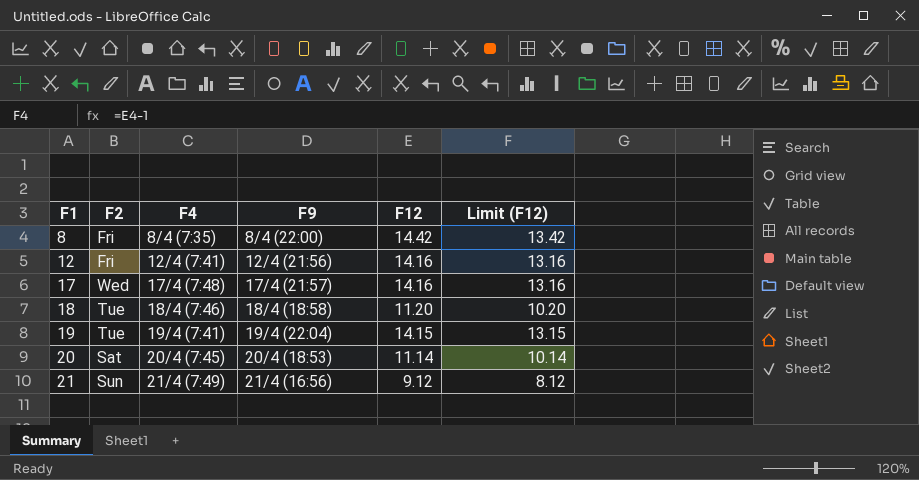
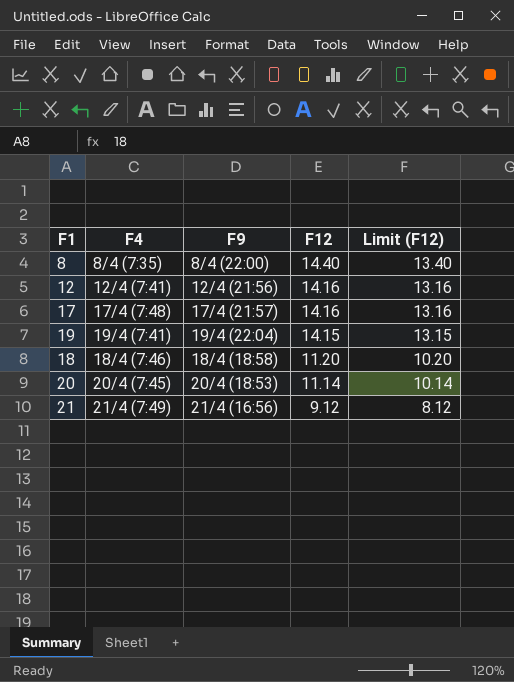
row order: F1 ascending -> F12 descending
column F2 | position: 2 -> none
8 | F12: 14.42 -> 14.40
8 | Limit (F12): 13.42 -> 13.40

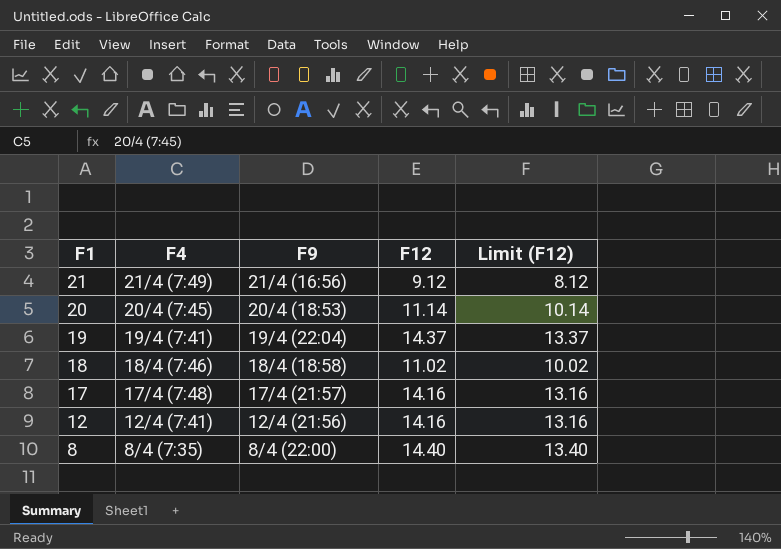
row order: F12 descending -> F1 descending
19 | F12: 14.15 -> 14.37
19 | Limit (F12): 13.15 -> 13.37
18 | F12: 11.20 -> 11.02
18 | Limit (F12): 10.20 -> 10.02

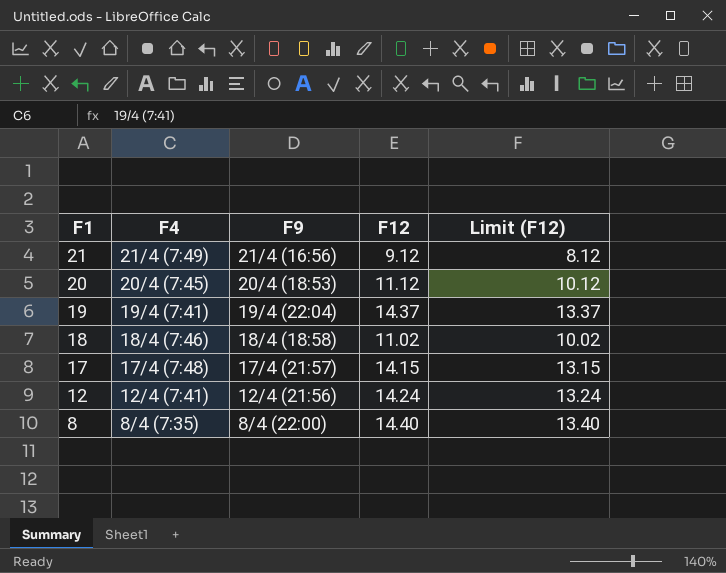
20 | F12: 11.14 -> 11.12
20 | Limit (F12): 10.14 -> 10.12
17 | F12: 14.16 -> 14.15
17 | Limit (F12): 13.16 -> 13.15
12 | F12: 14.16 -> 14.24
12 | Limit (F12): 13.16 -> 13.24

